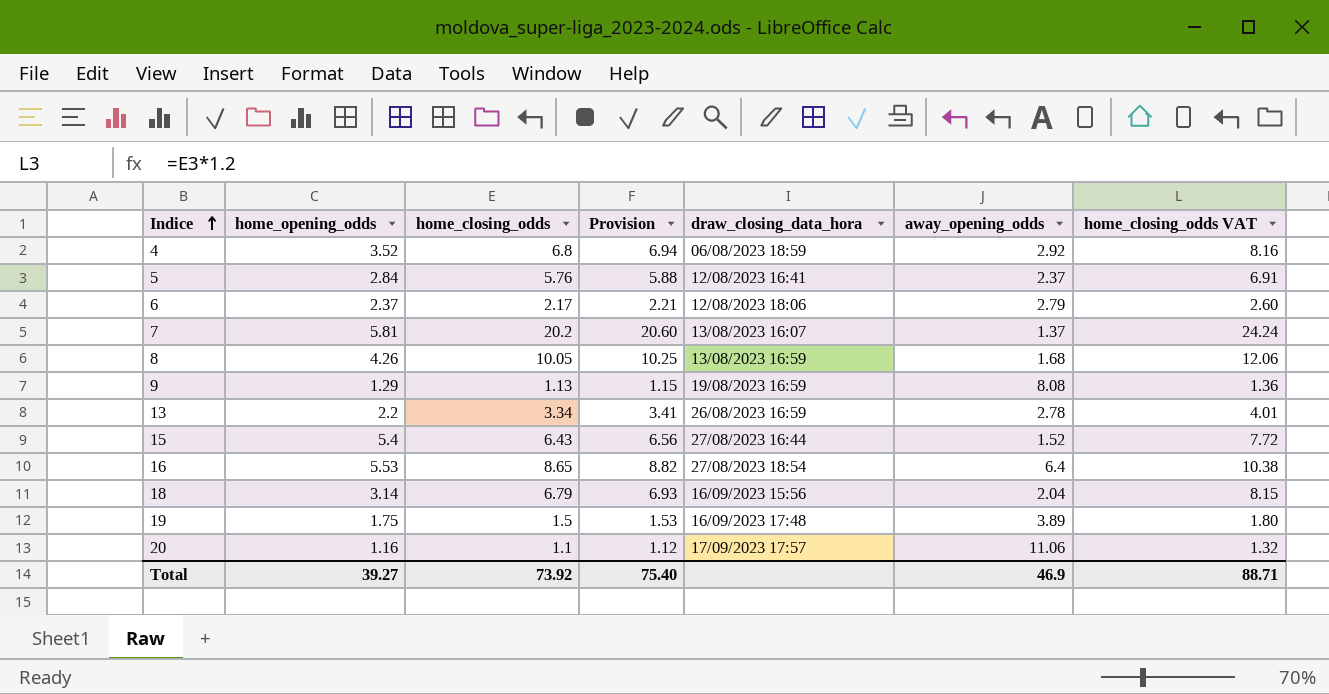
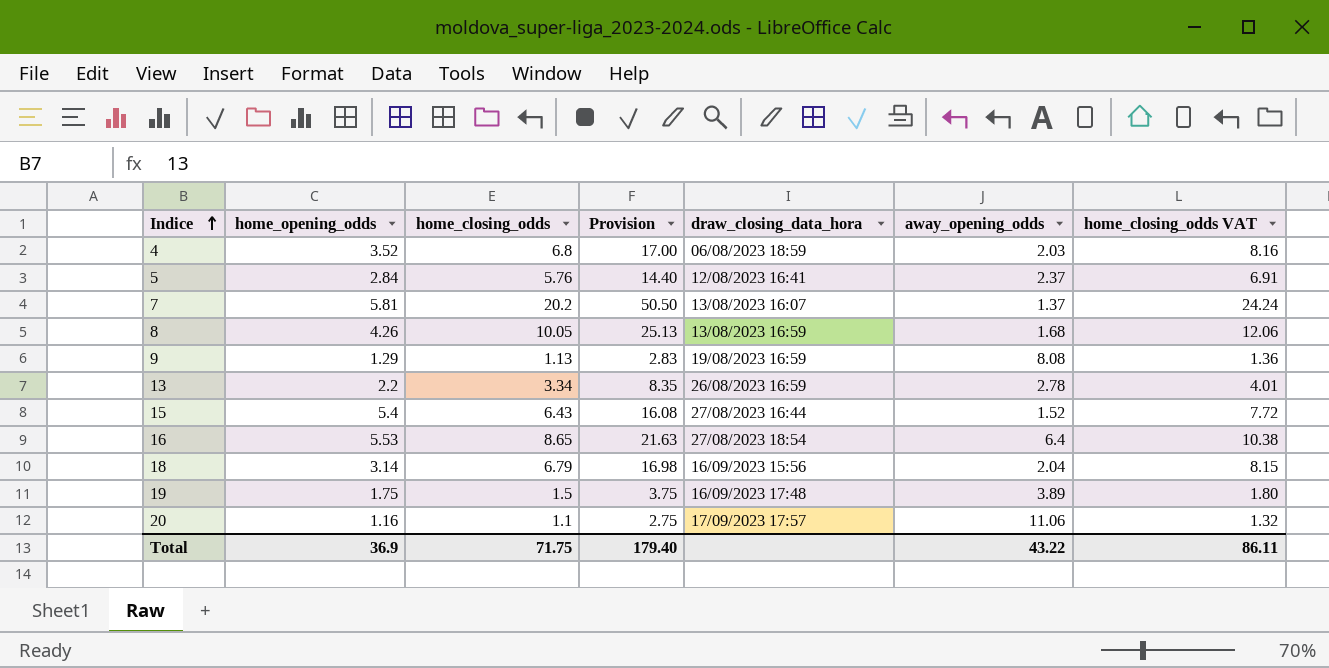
column Provision | formula: [home_closing_odds] * 1.02 -> [home_closing_odds] * 2.5
row 6: 2.37 | 2.17 | 2.21 | 12/08/2023 18:06 | 2.79 | 2.60 -> none
4 | away_opening_odds: 2.92 -> 2.03
Total | home_opening_odds: 39.27 -> 36.9
Total | home_closing_odds: 73.92 -> 71.75
Total | Provision: 75.40 -> 179.40
Total | away_opening_odds: 46.9 -> 43.22
Total | home_closing_odds VAT: 88.71 -> 86.11

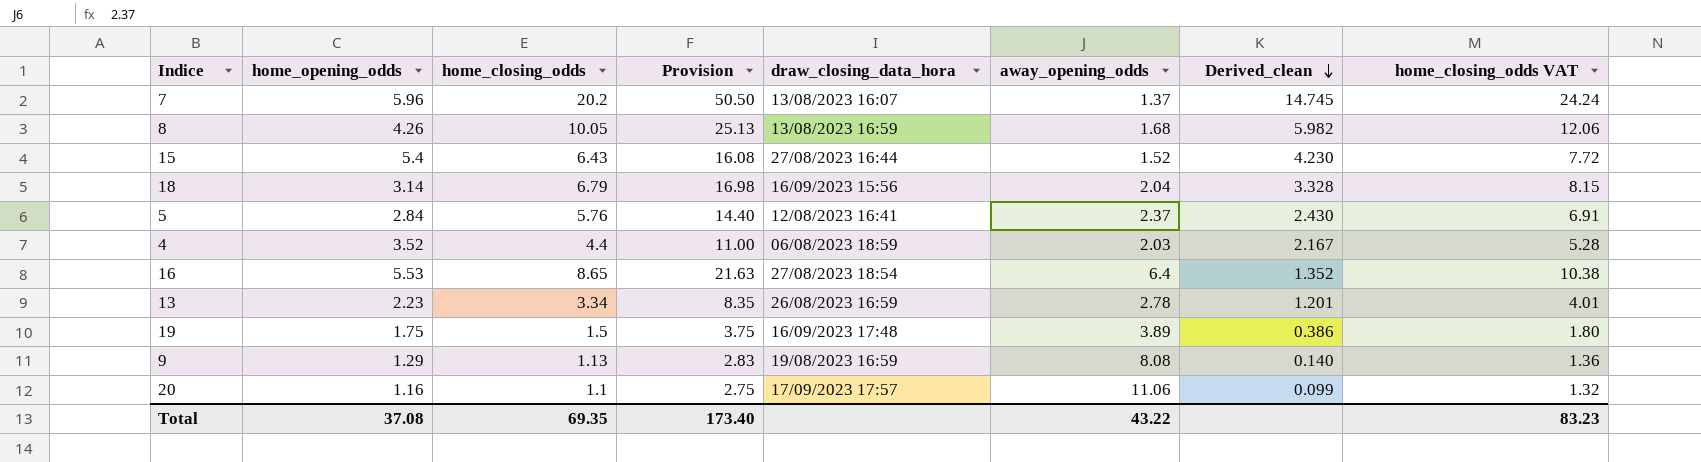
row order: Indice ascending -> Derived_clean descending
column Derived_clean | formula: none -> [home_closing_odds] / [away_opening_odds]
7 | home_opening_odds: 5.81 -> 5.96
4 | home_closing_odds: 6.8 -> 4.4
4 | Provision: 17.00 -> 11.00
4 | home_closing_odds VAT: 8.16 -> 5.28
13 | home_opening_odds: 2.2 -> 2.23
Total | home_opening_odds: 36.9 -> 37.08
Total | home_closing_odds: 71.75 -> 69.35
Total | Provision: 179.40 -> 173.40
Total | home_closing_odds VAT: 86.11 -> 83.23

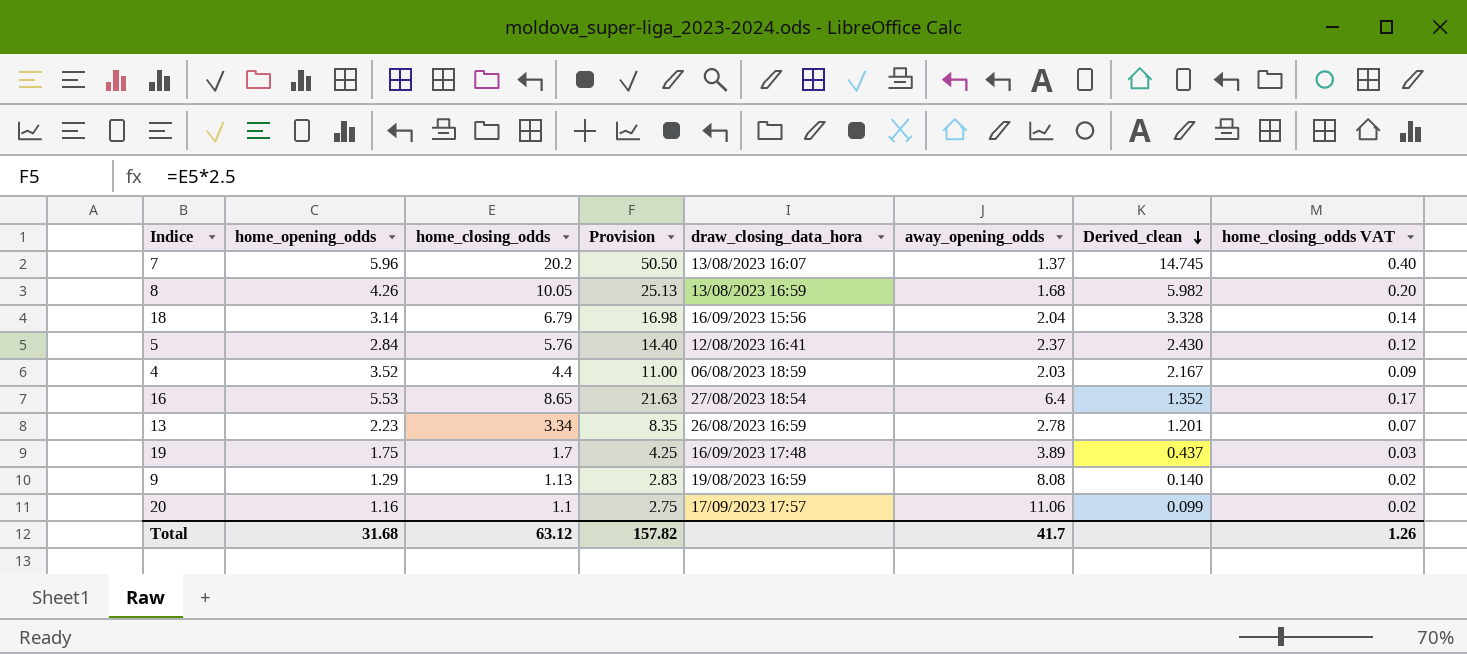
column home_closing_odds VAT | formula: [home_closing_odds] * 1.2 -> [home_closing_odds] * 0.02
row 15: 5.4 | 6.43 | 16.08 | 27/08/2023 16:44 | 1.52 | 4.230 | 7.72 -> none
19 | home_closing_odds: 1.5 -> 1.7
19 | Provision: 3.75 -> 4.25
19 | Derived_clean: 0.386 -> 0.437
Total | home_opening_odds: 37.08 -> 31.68
Total | home_closing_odds: 69.35 -> 63.12
Total | Provision: 173.40 -> 157.82
Total | away_opening_odds: 43.22 -> 41.7
Total | home_closing_odds VAT: 83.23 -> 1.26

